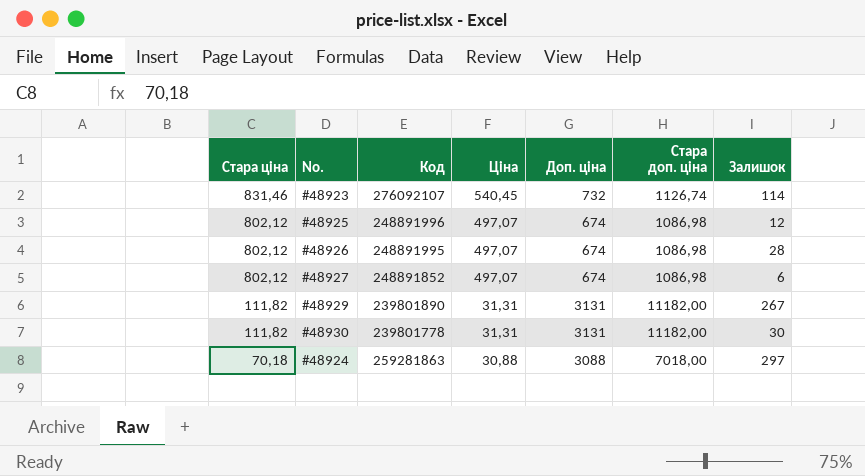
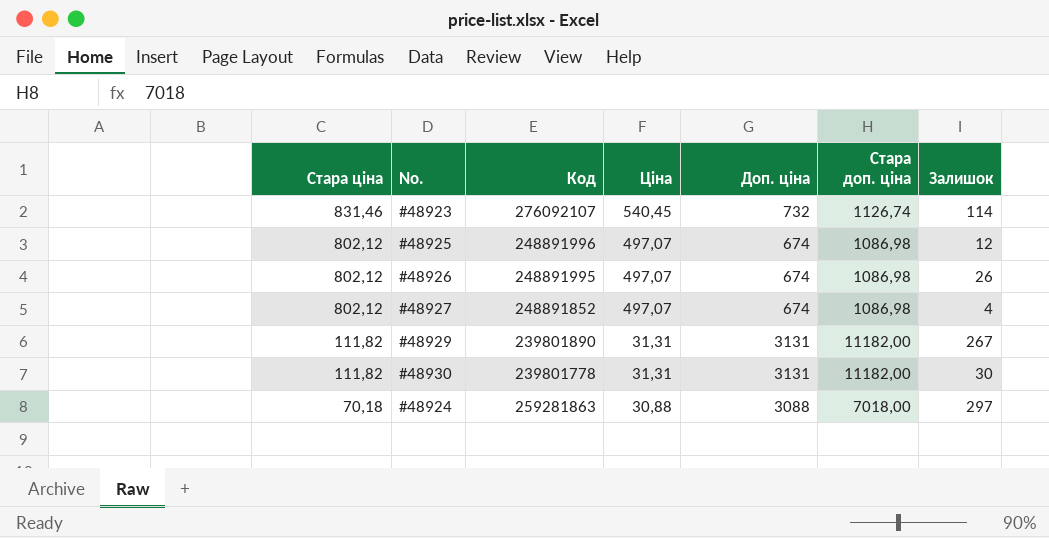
#48926 | Залишок: 28 -> 26
#48927 | Залишок: 6 -> 4

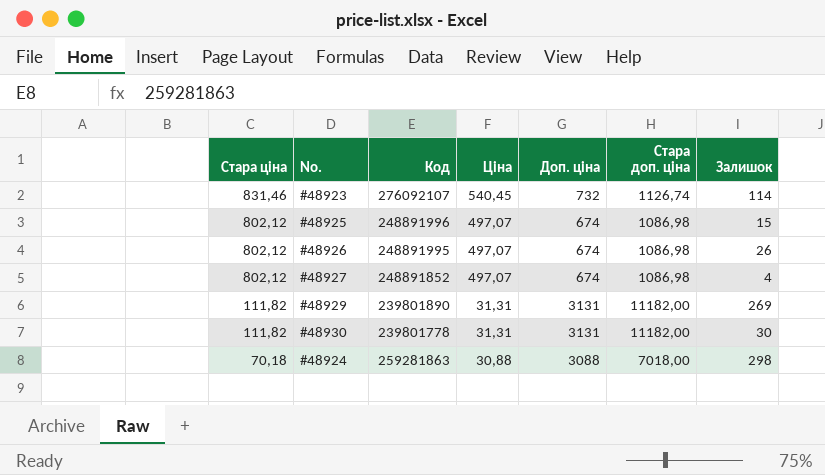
#48925 | Залишок: 12 -> 15
#48929 | Залишок: 267 -> 269
#48924 | Залишок: 297 -> 298

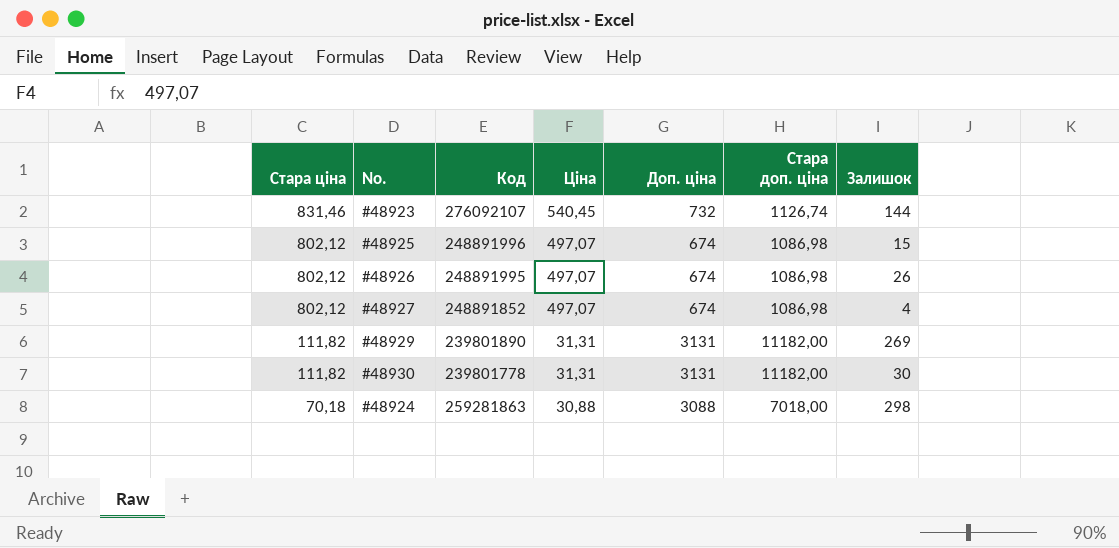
#48923 | Залишок: 114 -> 144

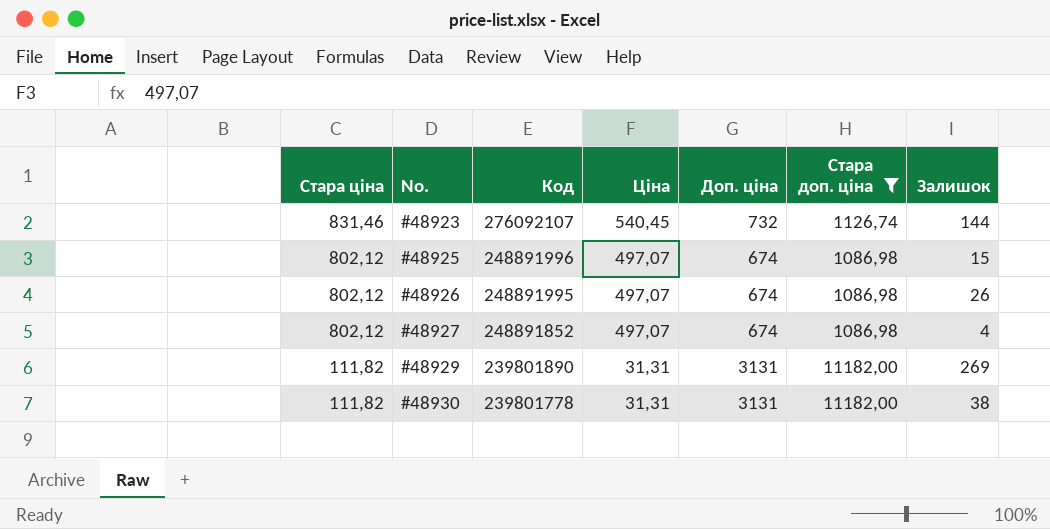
filter: none -> Стара доп. ціна != 7018,00
#48930 | Залишок: 30 -> 38

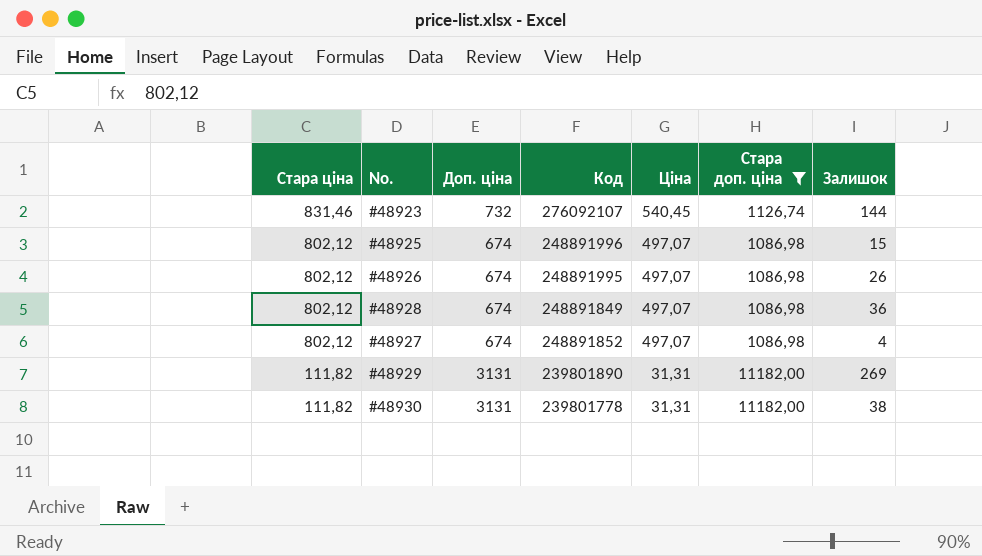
column Доп. ціна | position: 5 -> 3
row #48928: none -> 802,12 | 674 | 248891849 | 497,07 | 1086,98 | 36

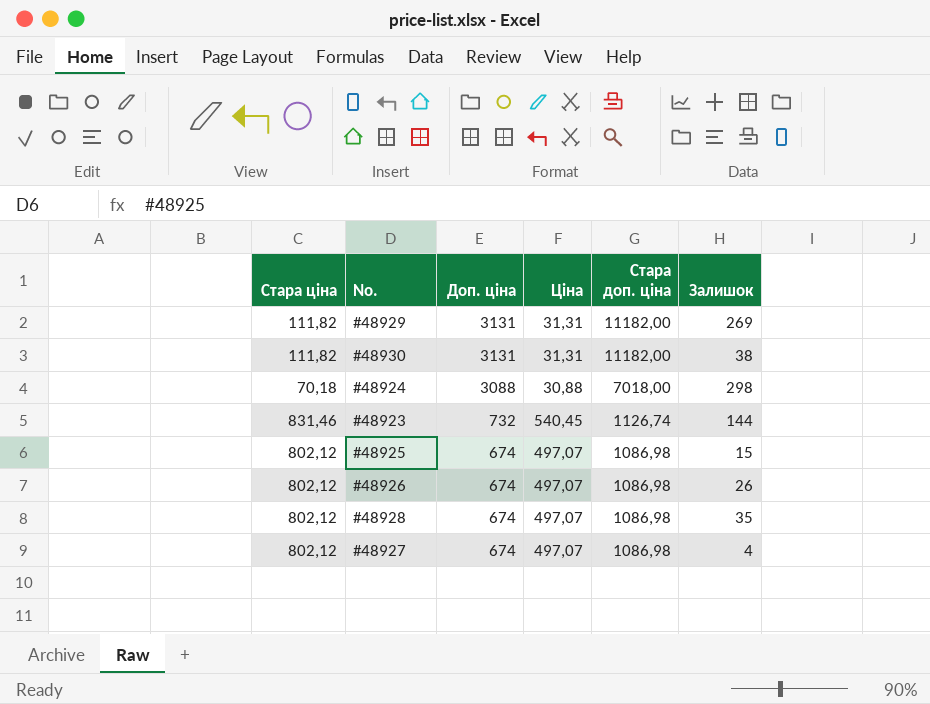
filter: Стара доп. ціна != 7018,00 -> none
row order: Стара ціна descending -> Доп. ціна descending
column Код | position: 4 -> none
#48928 | Залишок: 36 -> 35

